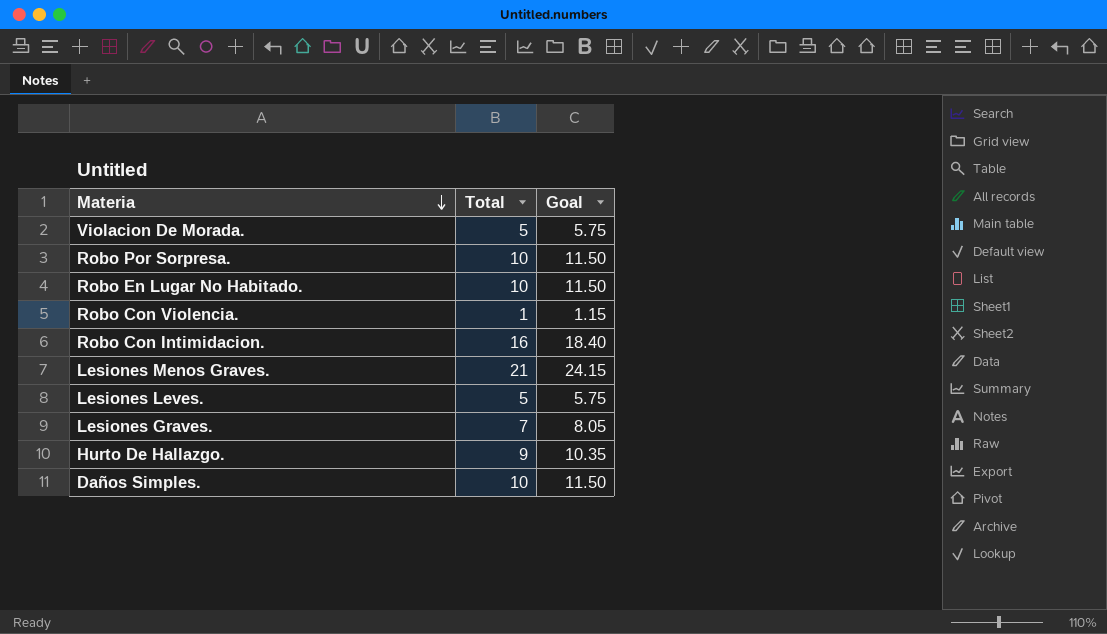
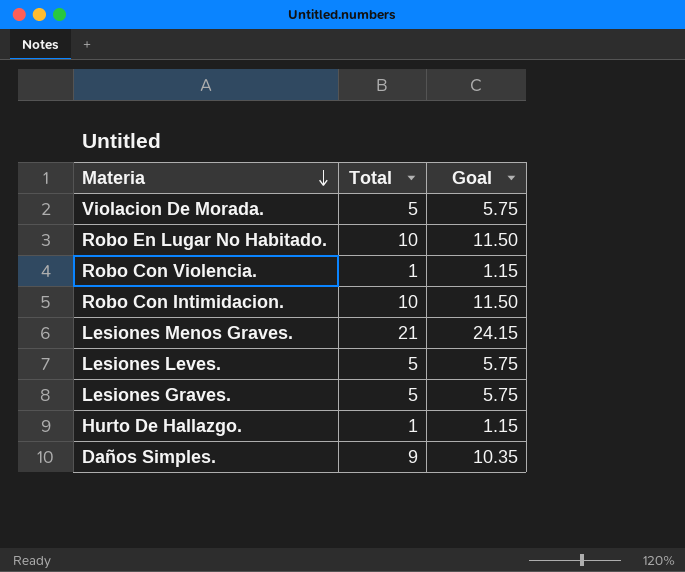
row Robo Por Sorpresa.: 10 | 11.50 -> none
Robo Con Intimidacion. | Total: 16 -> 10
Robo Con Intimidacion. | Goal: 18.40 -> 11.50
Lesiones Graves. | Total: 7 -> 5
Lesiones Graves. | Goal: 8.05 -> 5.75
Hurto De Hallazgo. | Total: 9 -> 1
Hurto De Hallazgo. | Goal: 10.35 -> 1.15
Daños Simples. | Total: 10 -> 9
Daños Simples. | Goal: 11.50 -> 10.35

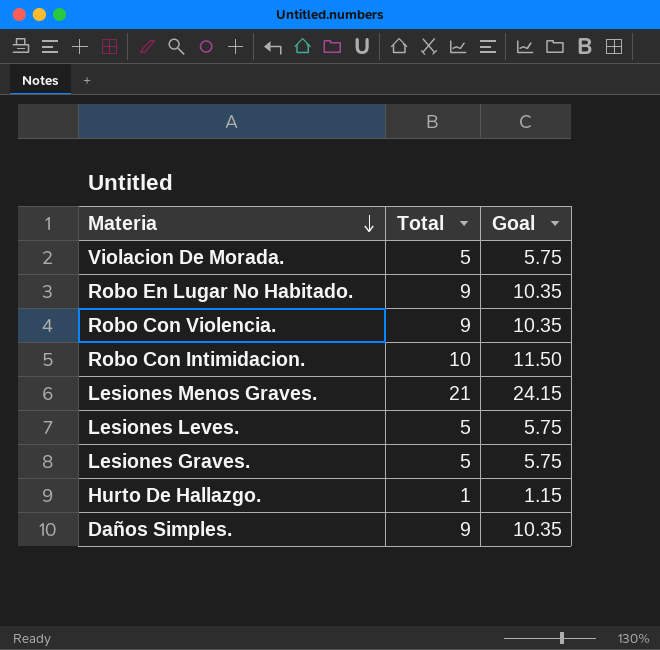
Robo En Lugar No Habitado. | Total: 10 -> 9
Robo En Lugar No Habitado. | Goal: 11.50 -> 10.35
Robo Con Violencia. | Total: 1 -> 9
Robo Con Violencia. | Goal: 1.15 -> 10.35

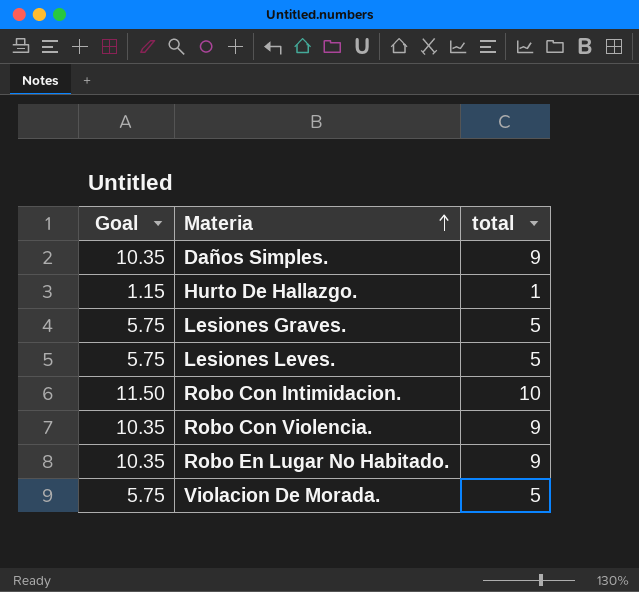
row order: Materia descending -> Materia ascending
column Goal | position: 3 -> 1
column name: Total -> total
row Lesiones Menos Graves.: 21 | 24.15 -> none

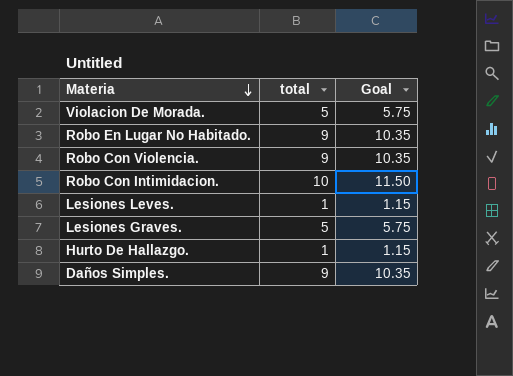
row order: Materia ascending -> Materia descending
column Goal | position: 1 -> 3
Lesiones Leves. | total: 5 -> 1
Lesiones Leves. | Goal: 5.75 -> 1.15

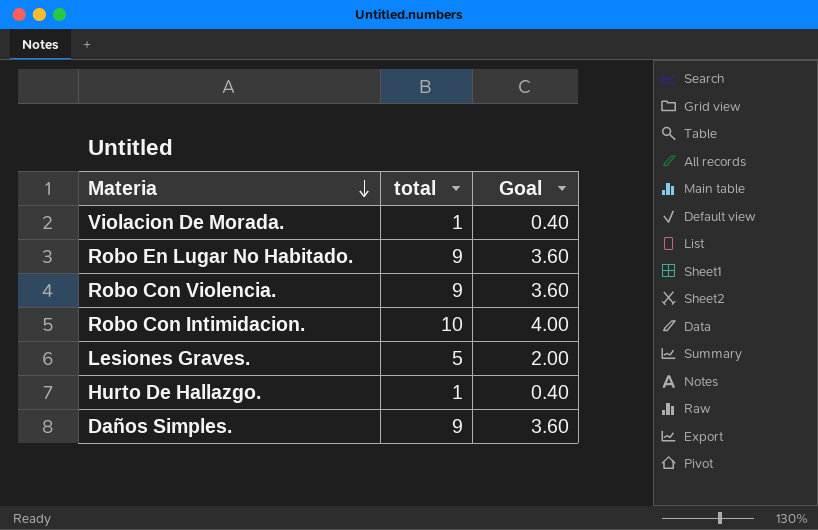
column Goal | formula: [total] * 1.15 -> [total] * 0.4
row Lesiones Leves.: 1 | 1.15 -> none
Violacion De Morada. | total: 5 -> 1

